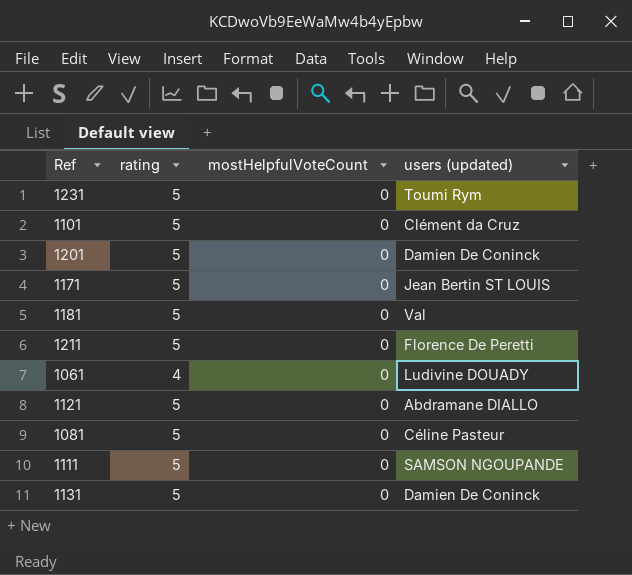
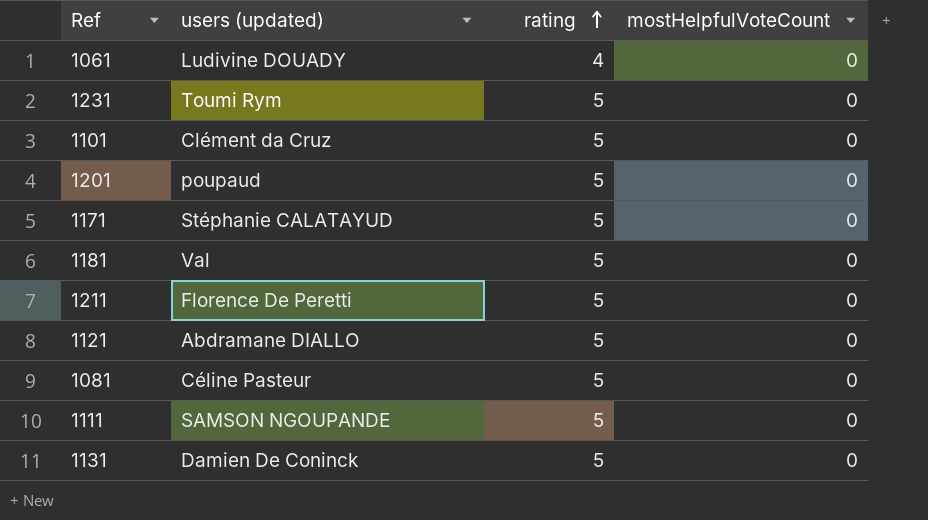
row order: none -> rating ascending
column users (updated) | position: 4 -> 2
1201 | users (updated): Damien De Coninck -> poupaud
1171 | users (updated): Jean Bertin ST LOUIS -> Stéphanie CALATAYUD

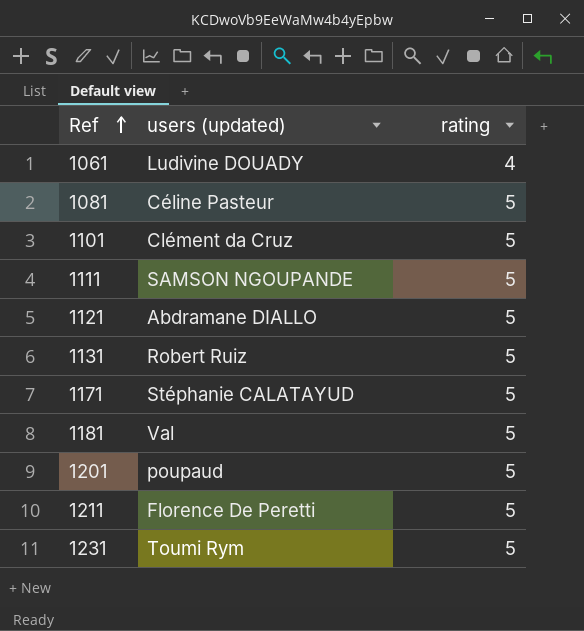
row order: rating ascending -> Ref ascending
column mostHelpfulVoteCount | position: 4 -> none
1131 | users (updated): Damien De Coninck -> Robert Ruiz

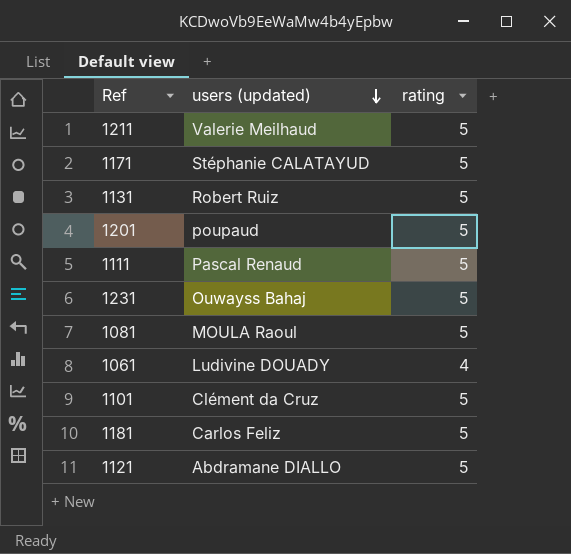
row order: Ref ascending -> users (updated) descending
1211 | users (updated): Florence De Peretti -> Valerie Meilhaud
1111 | users (updated): SAMSON NGOUPANDE -> Pascal Renaud
1231 | users (updated): Toumi Rym -> Ouwayss Bahaj
1081 | users (updated): Céline Pasteur -> MOULA Raoul
1181 | users (updated): Val -> Carlos Feliz

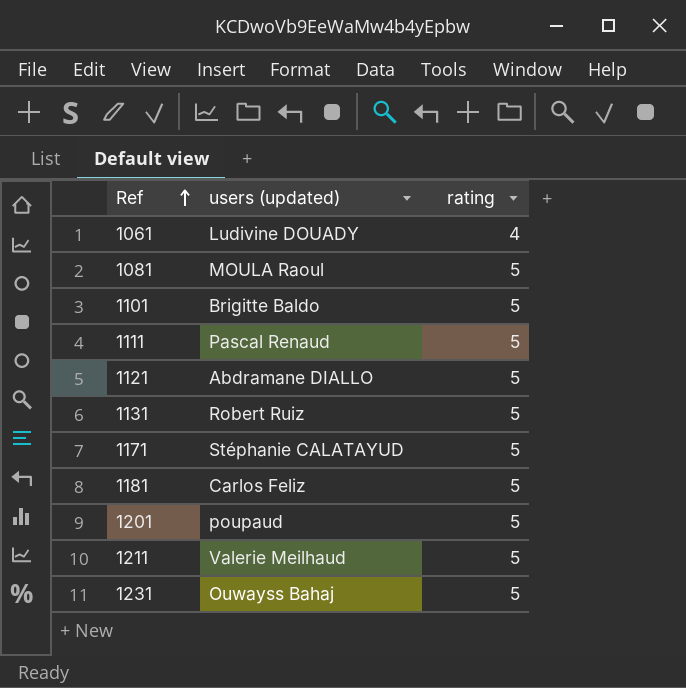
row order: users (updated) descending -> Ref ascending
1101 | users (updated): Clément da Cruz -> Brigitte Baldo

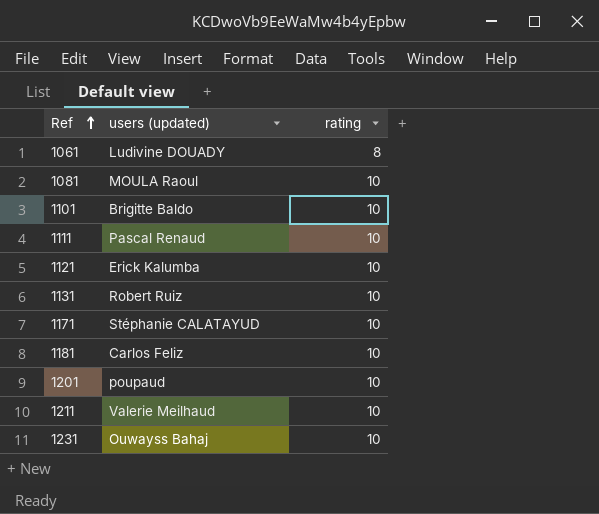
1061 | rating: 4 -> 8
1081 | rating: 5 -> 10
1101 | rating: 5 -> 10
1111 | rating: 5 -> 10
1121 | users (updated): Abdramane DIALLO -> Erick Kalumba
1121 | rating: 5 -> 10
1131 | rating: 5 -> 10
1171 | rating: 5 -> 10
1181 | rating: 5 -> 10
1201 | rating: 5 -> 10
1211 | rating: 5 -> 10
1231 | rating: 5 -> 10

